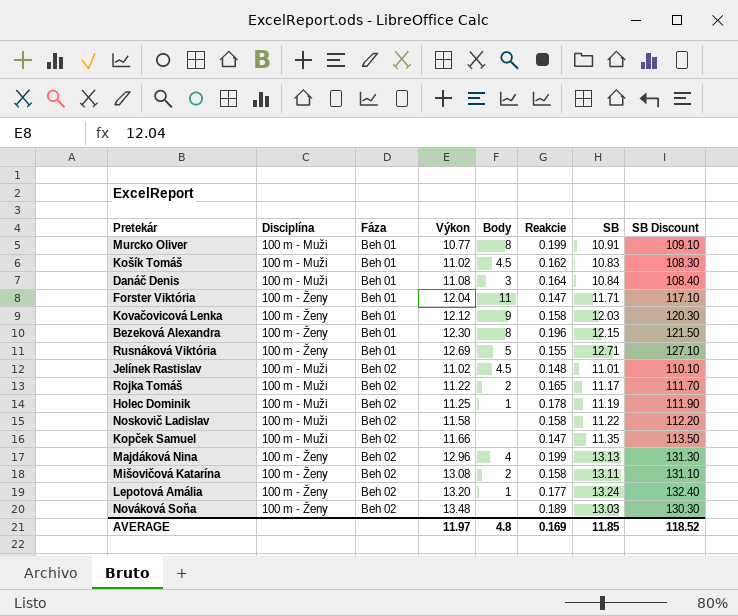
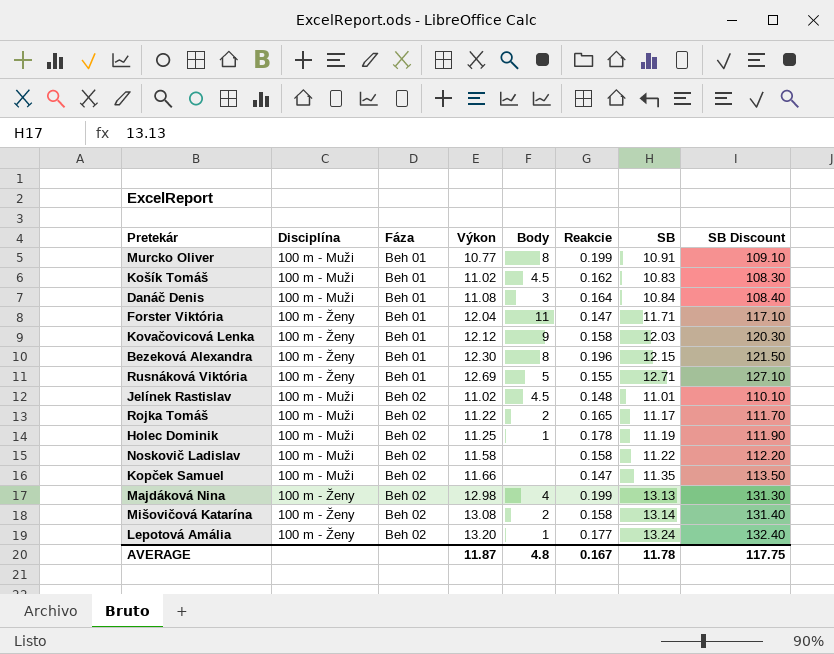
row Nováková Soňa: 100 m - Ženy | Beh 02 | 13.48 | none | 0.189 | 13.03 | 130.30 -> none
Majdáková Nina | Výkon: 12.96 -> 12.98
Mišovičová Katarína | SB: 13.11 -> 13.14
Mišovičová Katarína | SB Discount: 131.10 -> 131.40
AVERAGE | Výkon: 11.97 -> 11.87
AVERAGE | Reakcie: 0.169 -> 0.167
AVERAGE | SB: 11.85 -> 11.78
AVERAGE | SB Discount: 118.52 -> 117.75

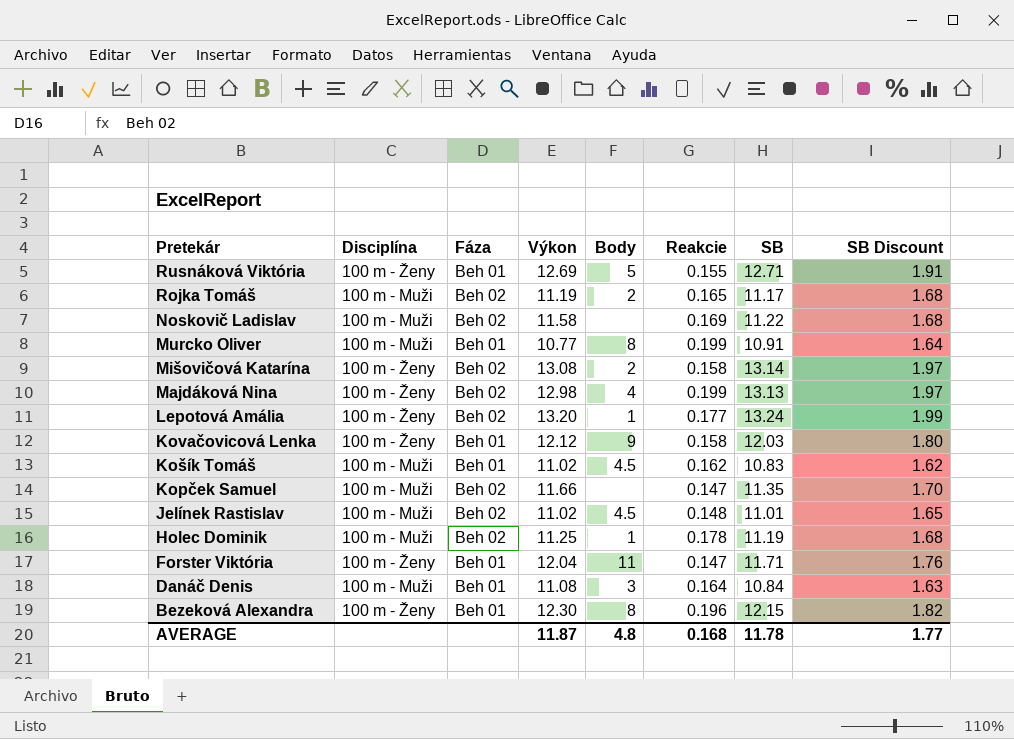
row order: Fáza ascending -> Pretekár descending
column SB Discount | formula: [SB] * 10 -> [SB] * 0.15
Rojka Tomáš | Výkon: 11.22 -> 11.19
Noskovič Ladislav | Reakcie: 0.158 -> 0.169
AVERAGE | Reakcie: 0.167 -> 0.168
AVERAGE | SB Discount: 117.75 -> 1.77

